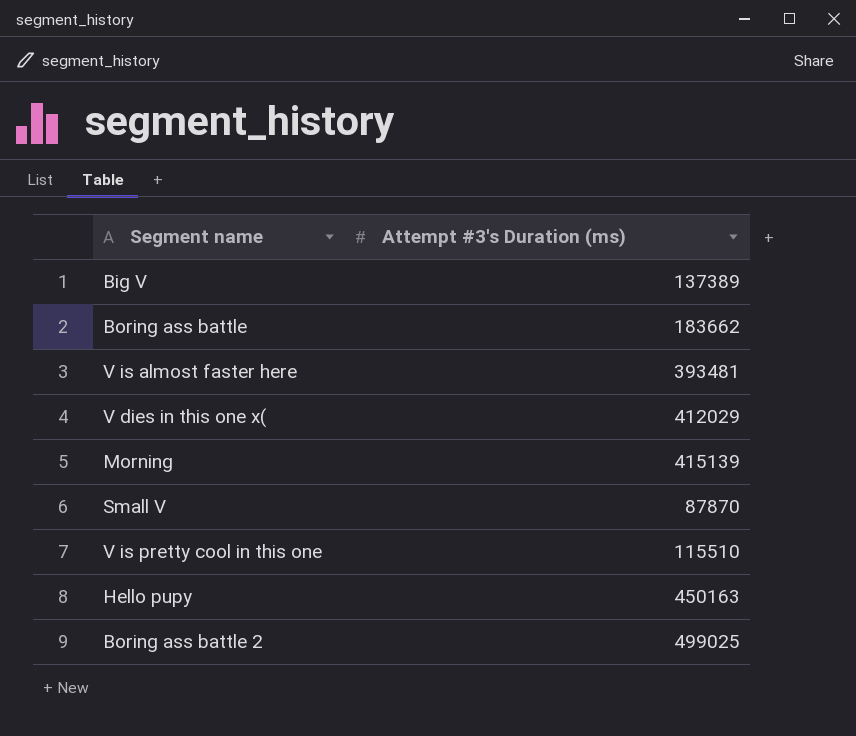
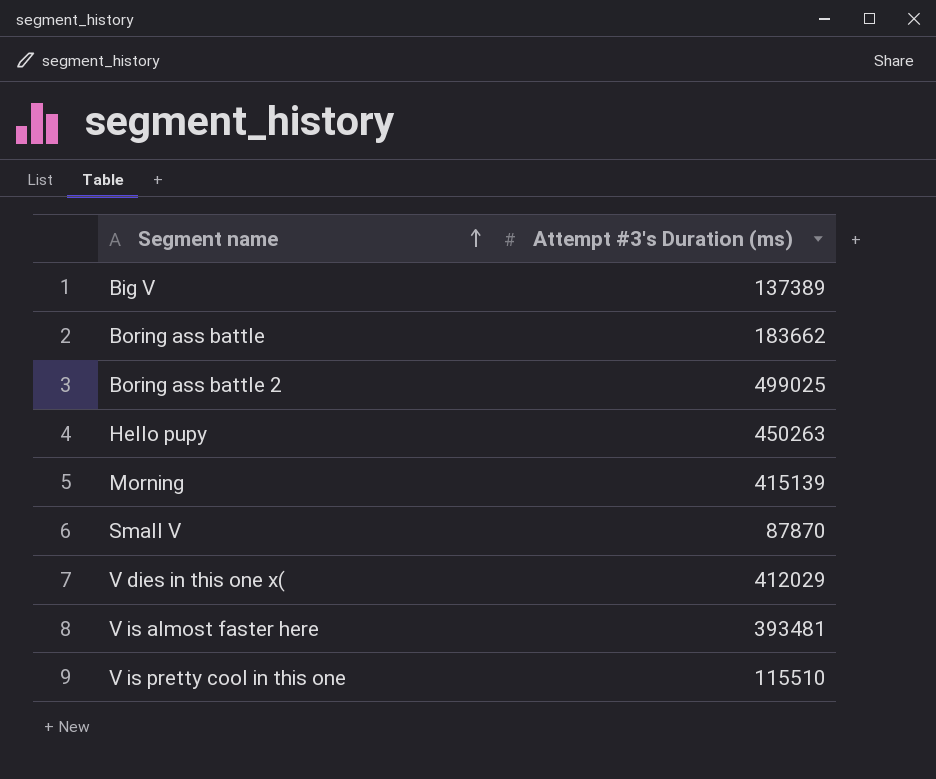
row order: none -> Segment name ascending
Hello pupy | Attempt #3's Duration (ms): 450163 -> 450263

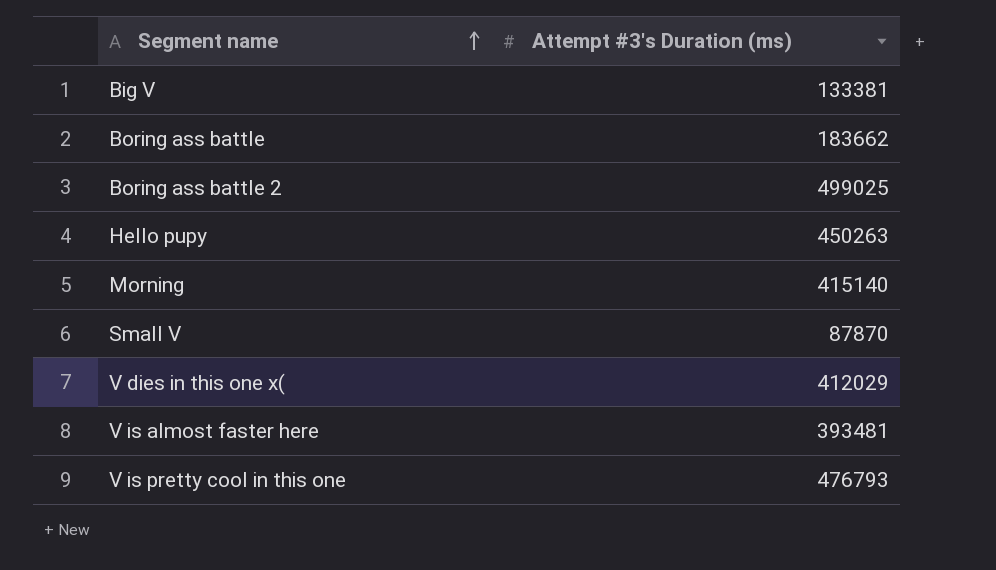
Big V | Attempt #3's Duration (ms): 137389 -> 133381
Morning | Attempt #3's Duration (ms): 415139 -> 415140
V is pretty cool in this one | Attempt #3's Duration (ms): 115510 -> 476793

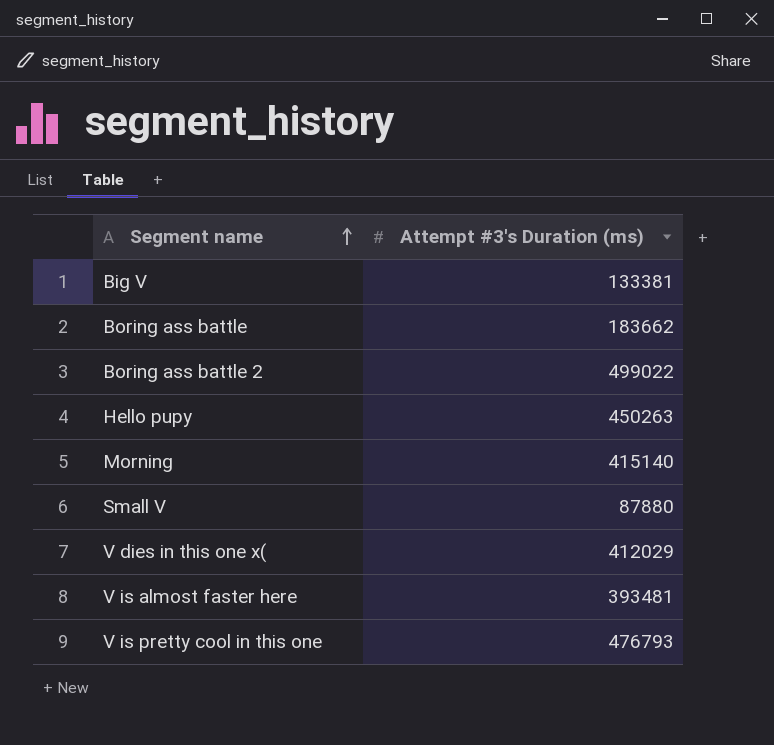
Boring ass battle 2 | Attempt #3's Duration (ms): 499025 -> 499022
Small V | Attempt #3's Duration (ms): 87870 -> 87880

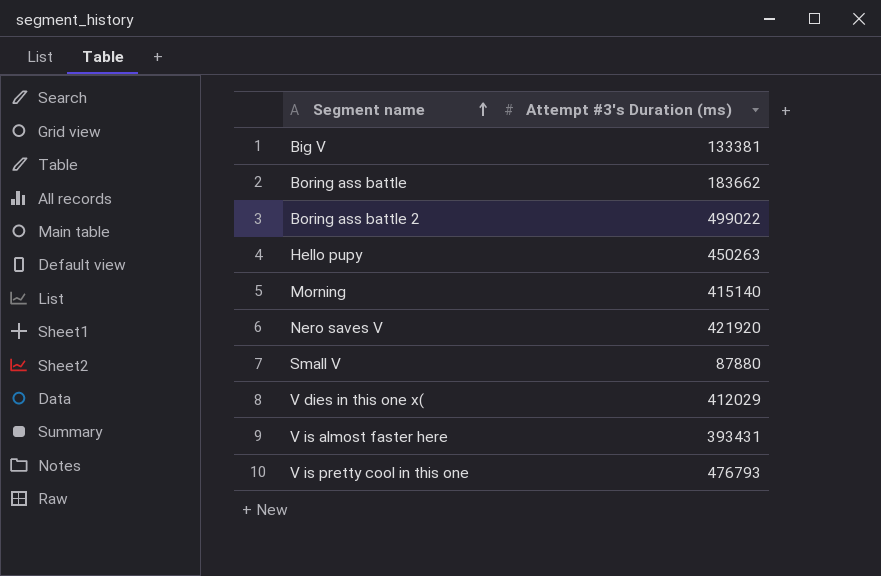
row Nero saves V: none -> 421920
V is almost faster here | Attempt #3's Duration (ms): 393481 -> 393431

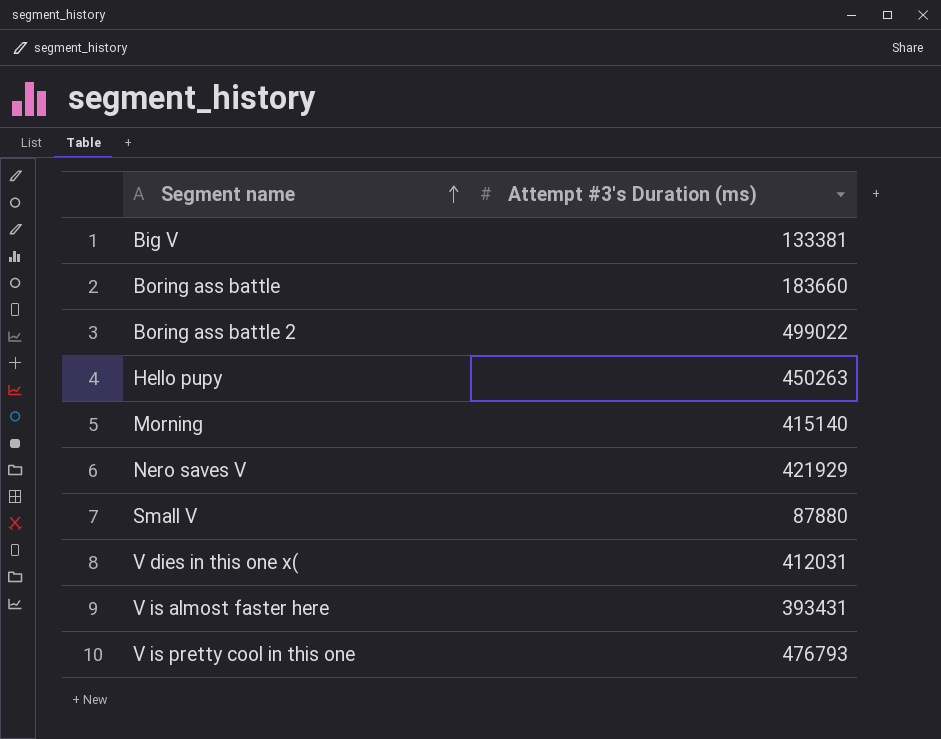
Boring ass battle | Attempt #3's Duration (ms): 183662 -> 183660
Nero saves V | Attempt #3's Duration (ms): 421920 -> 421929
V dies in this one x( | Attempt #3's Duration (ms): 412029 -> 412031

